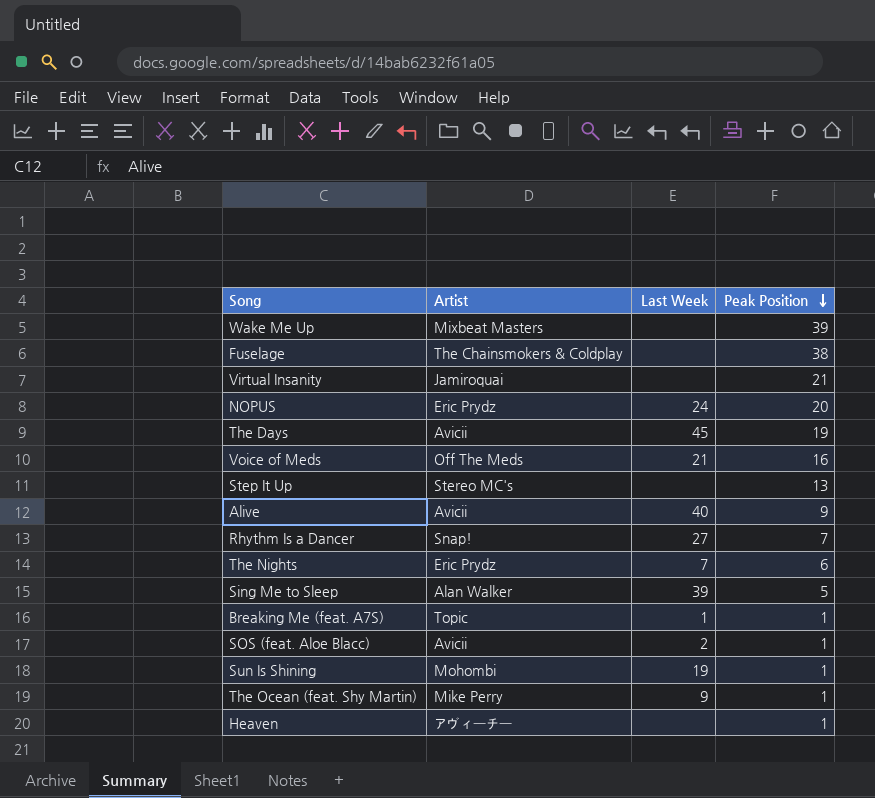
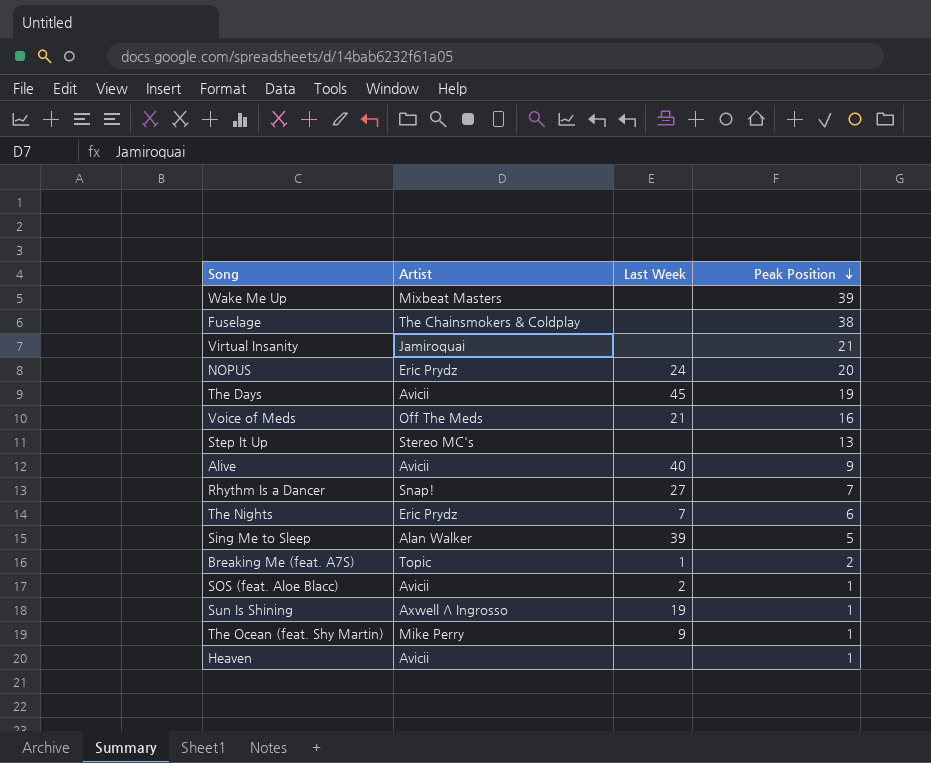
Breaking Me (feat. A7S) | Peak Position: 1 -> 2
Sun Is Shining | Artist: Mohombi -> Axwell Λ Ingrosso
Heaven | Artist: アヴィーチー -> Avicii

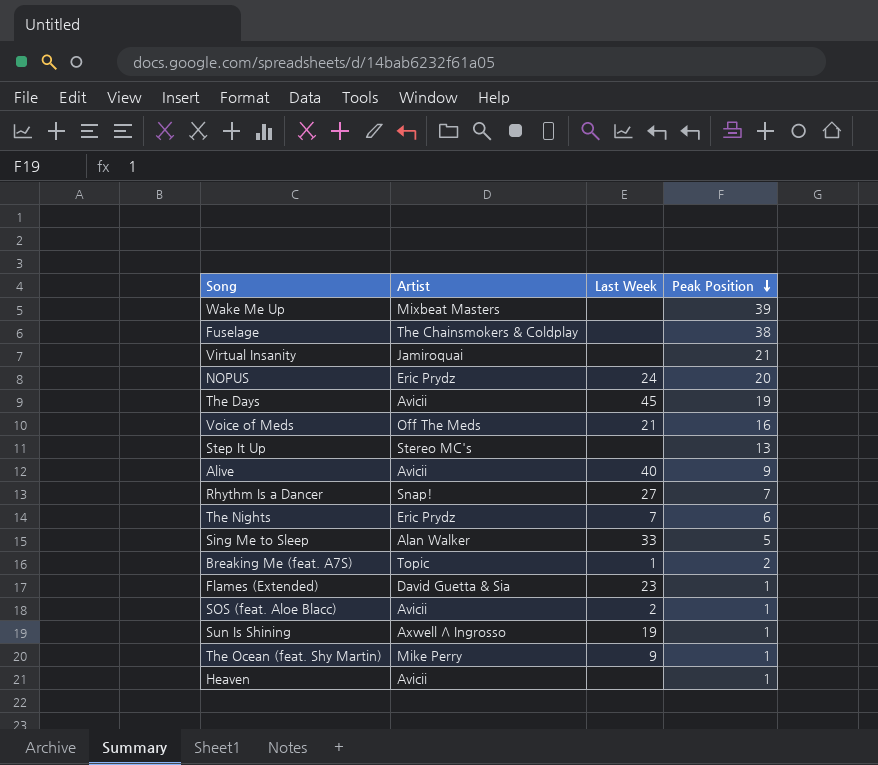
Sing Me to Sleep | Last Week: 39 -> 33
row Flames (Extended): none -> David Guetta & Sia | 23 | 1

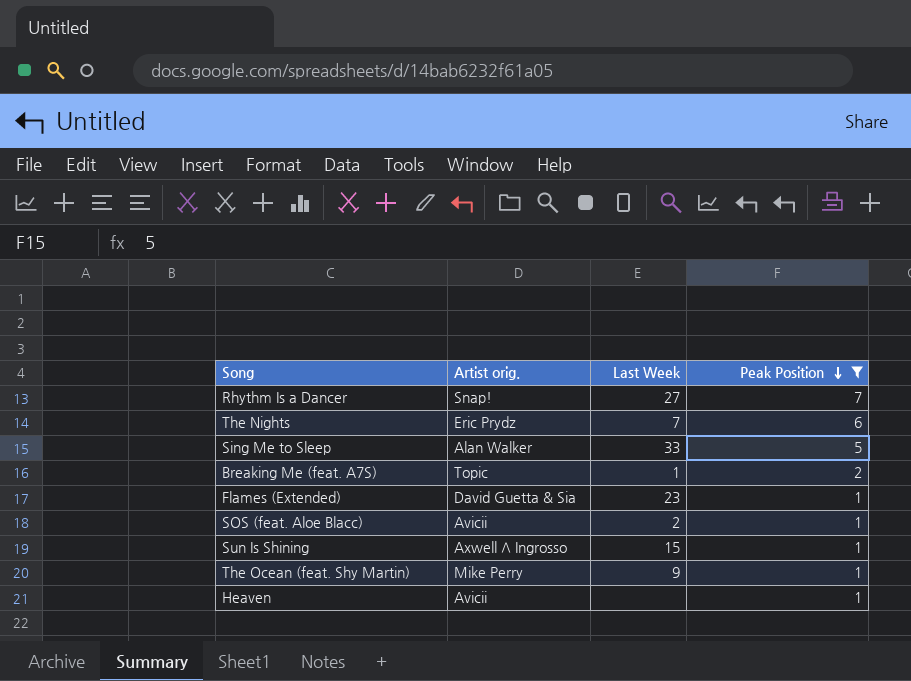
filter: none -> Peak Position <= 7
column name: Artist -> Artist orig.
Sun Is Shining | Last Week: 19 -> 15

